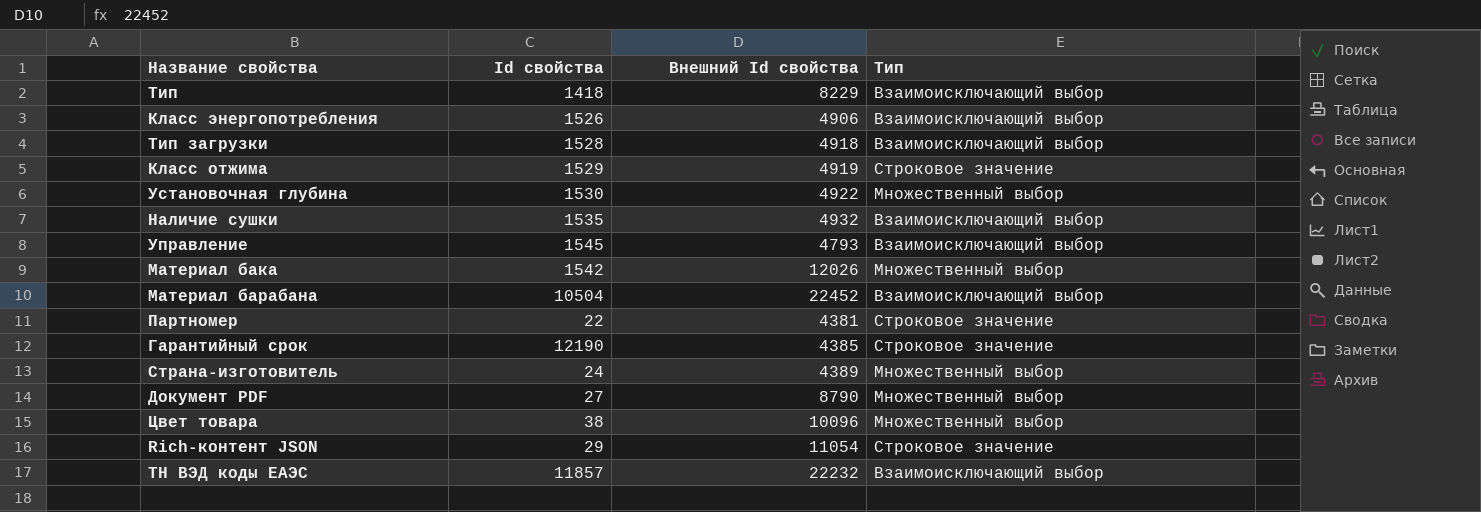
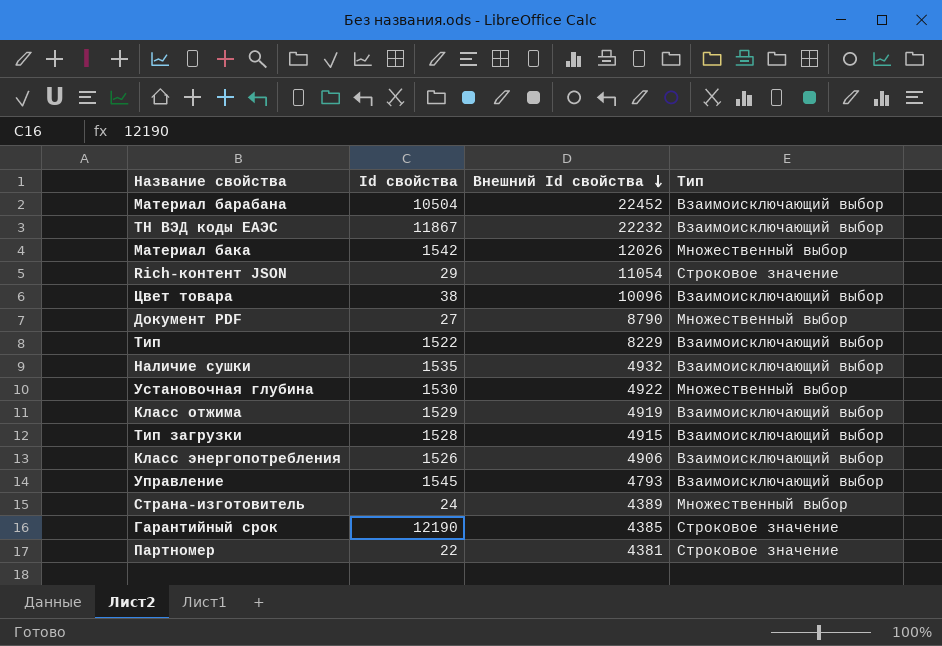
row order: none -> Внешний Id свойства descending
ТН ВЭД коды ЕАЭС | Id свойства: 11857 -> 11867
Цвет товара | Тип: Множественный выбор -> Взаимоисключающий выбор
Тип | Id свойства: 1418 -> 1522
Класс отжима | Тип: Строковое значение -> Взаимоисключающий выбор
Тип загрузки | Внешний Id свойства: 4918 -> 4915

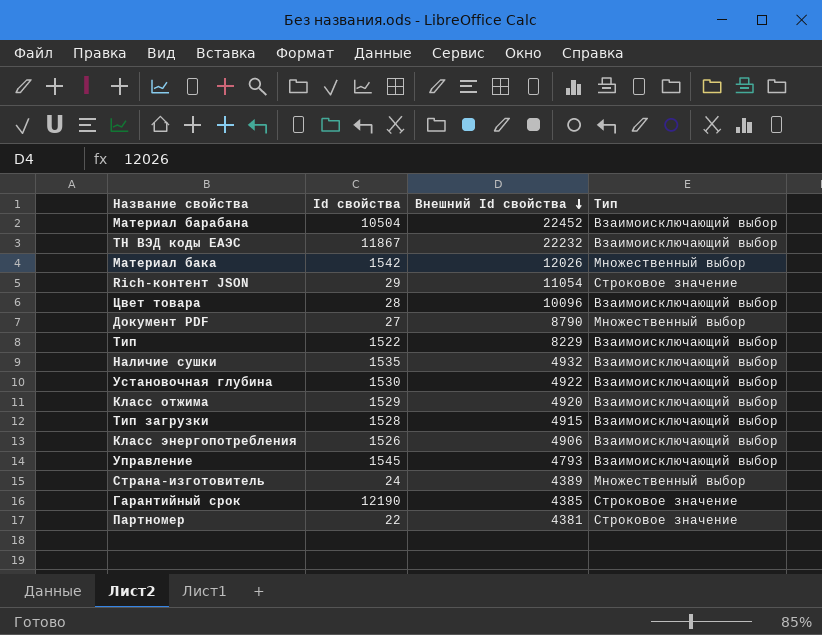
Цвет товара | Id свойства: 38 -> 28
Установочная глубина | Тип: Множественный выбор -> Взаимоисключающий выбор
Класс отжима | Внешний Id свойства: 4919 -> 4920

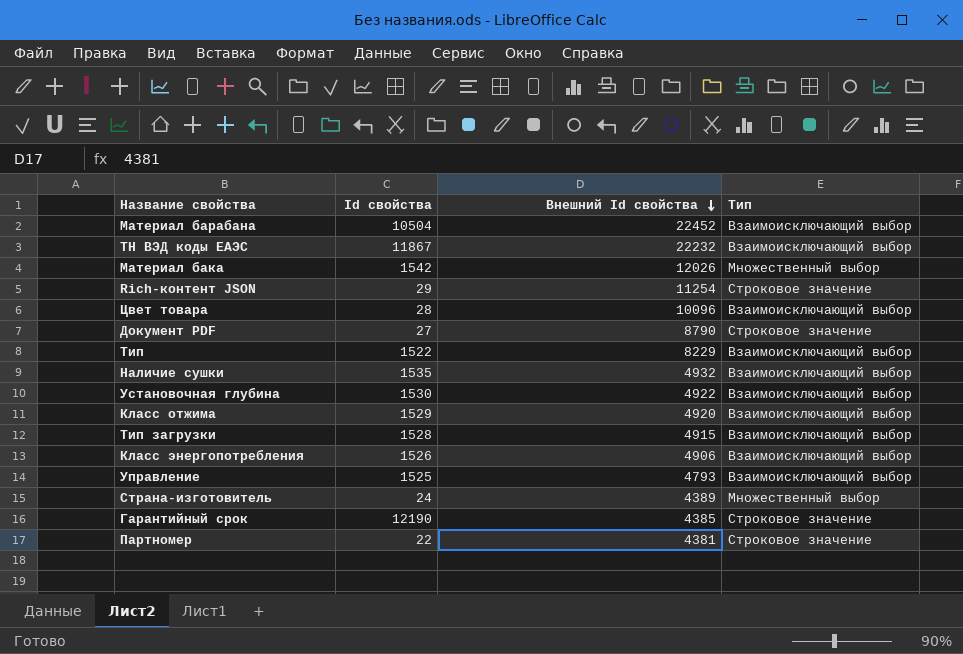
Rich-контент JSON | Внешний Id свойства: 11054 -> 11254
Документ PDF | Тип: Множественный выбор -> Строковое значение
Управление | Id свойства: 1545 -> 1525

